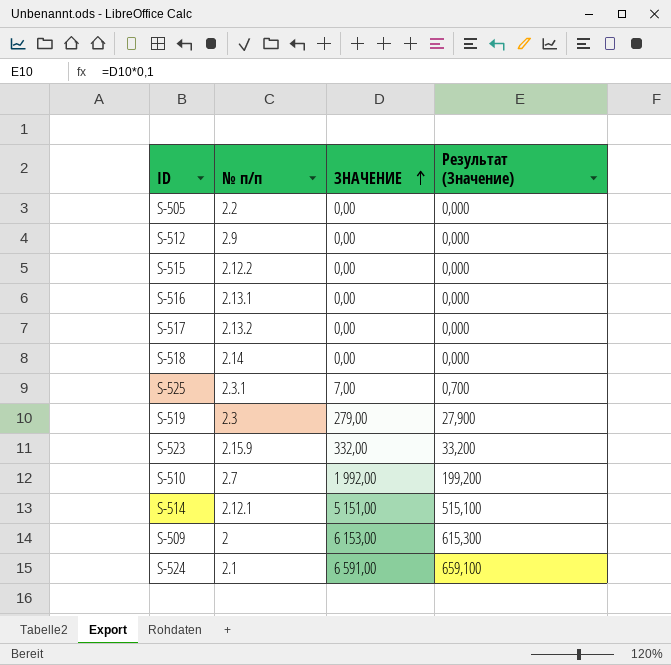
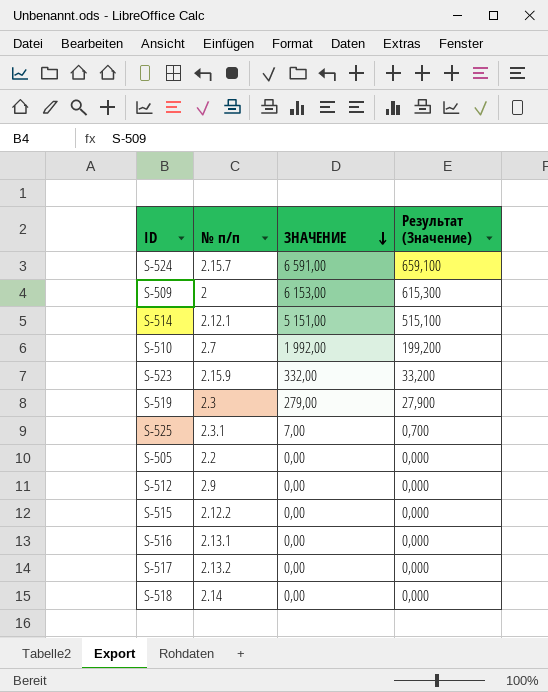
row order: ЗНАЧЕНИЕ ascending -> ЗНАЧЕНИЕ descending
S-524 | № п/п: 2.1 -> 2.15.7

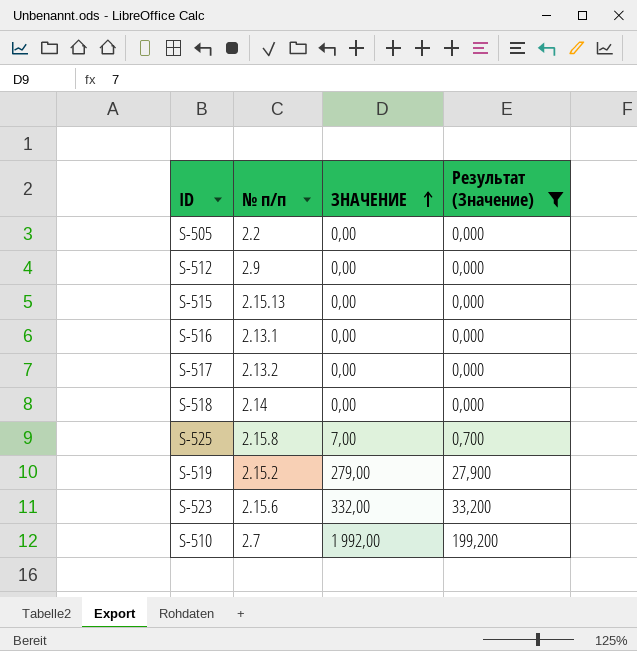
filter: none -> Результат (Значение) <= 199,200
row order: ЗНАЧЕНИЕ descending -> ЗНАЧЕНИЕ ascending
S-515 | № п/п: 2.12.2 -> 2.15.13
S-525 | № п/п: 2.3.1 -> 2.15.8
S-519 | № п/п: 2.3 -> 2.15.2
S-523 | № п/п: 2.15.9 -> 2.15.6

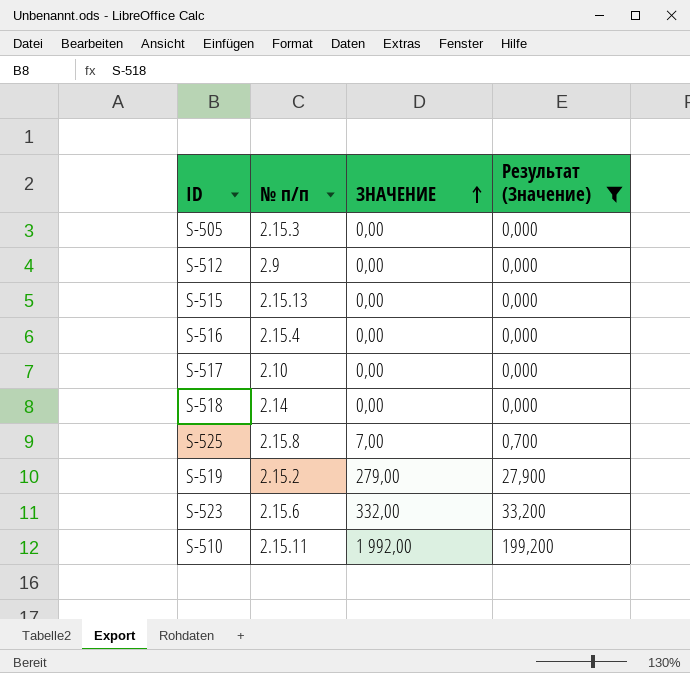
S-505 | № п/п: 2.2 -> 2.15.3
S-516 | № п/п: 2.13.1 -> 2.15.4
S-517 | № п/п: 2.13.2 -> 2.10
S-510 | № п/п: 2.7 -> 2.15.11

